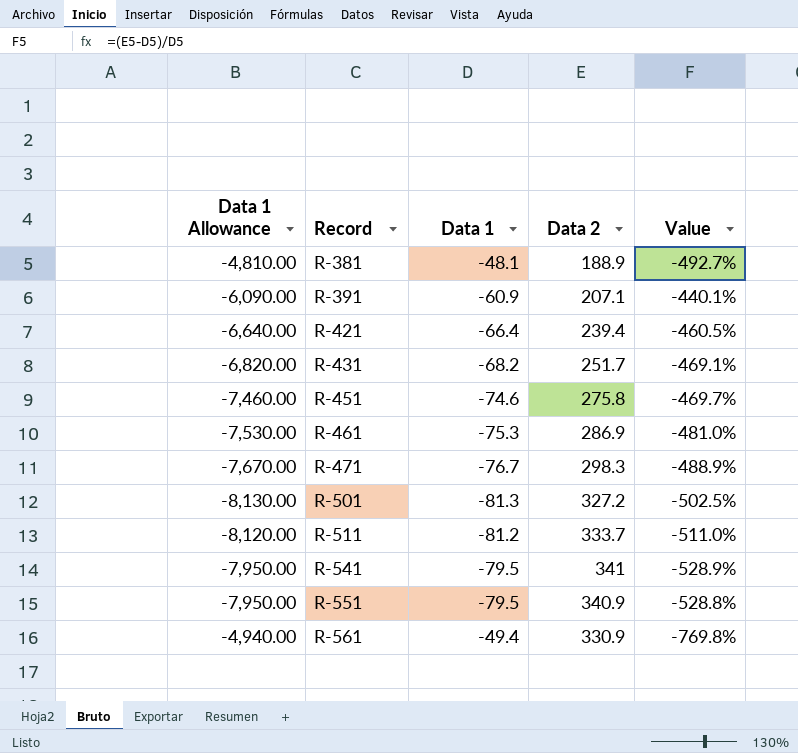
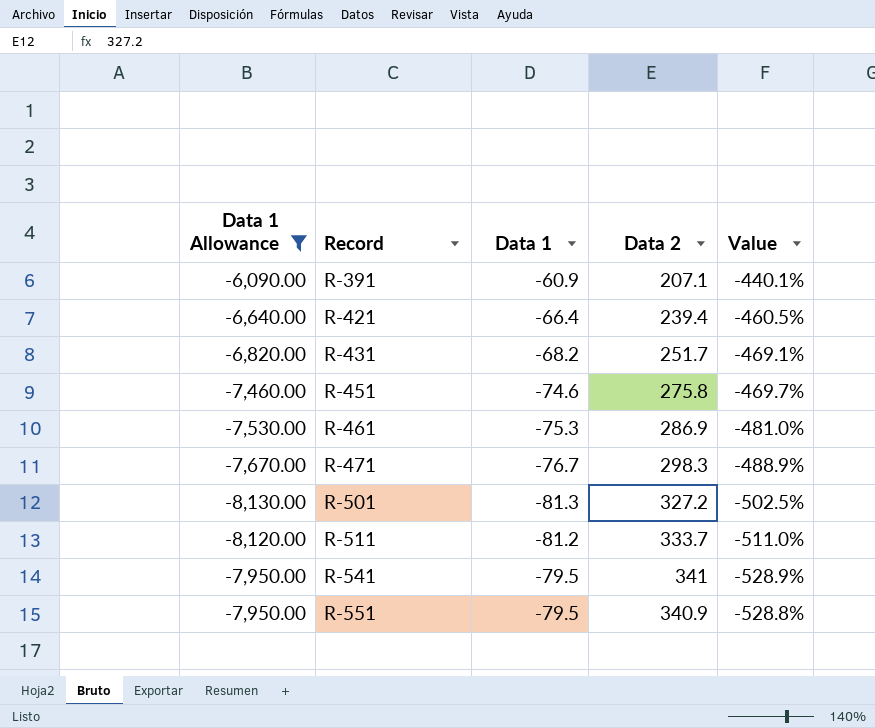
filter: none -> Data 1 Allowance <= -6,090.00

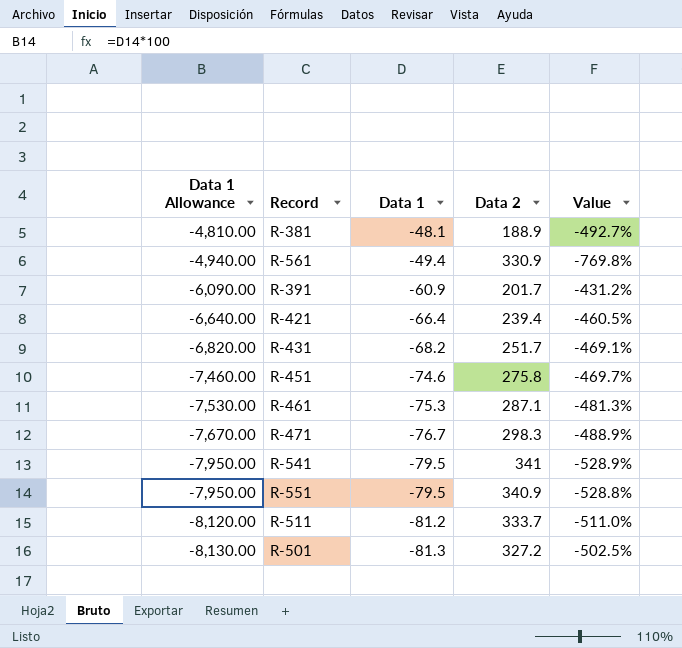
filter: Data 1 Allowance <= -6,090.00 -> none
row order: Record ascending -> Data 1 Allowance descending
R-391 | Data 2: 207.1 -> 201.7
R-391 | Value: -440.1% -> -431.2%
R-461 | Data 2: 286.9 -> 287.1
R-461 | Value: -481.0% -> -481.3%

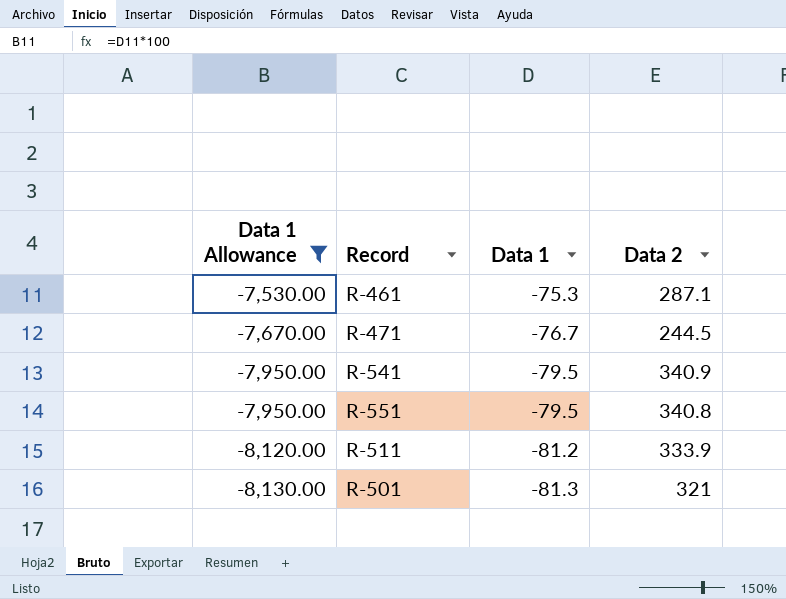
filter: none -> Data 1 Allowance <= -7,530.00
column Value | formula: ([Data 2] - [Data 1]) / [Data 1] -> none
R-471 | Data 2: 298.3 -> 244.5
R-541 | Data 2: 341 -> 340.9
R-551 | Data 2: 340.9 -> 340.8
R-511 | Data 2: 333.7 -> 333.9
R-501 | Data 2: 327.2 -> 321

